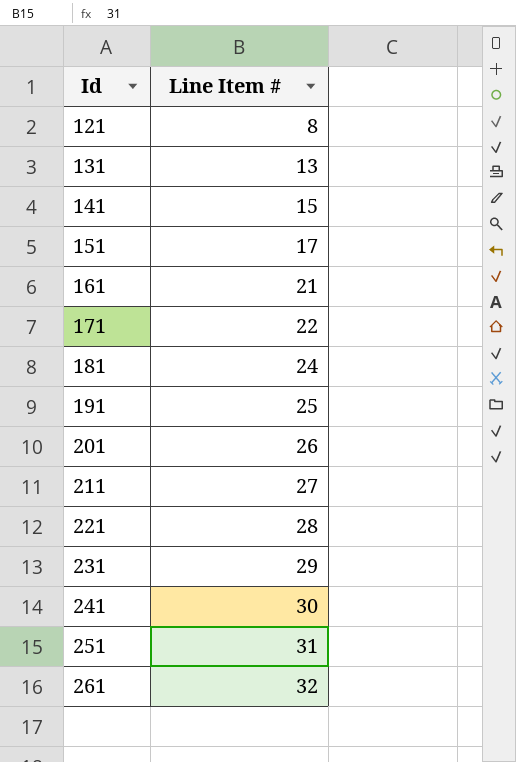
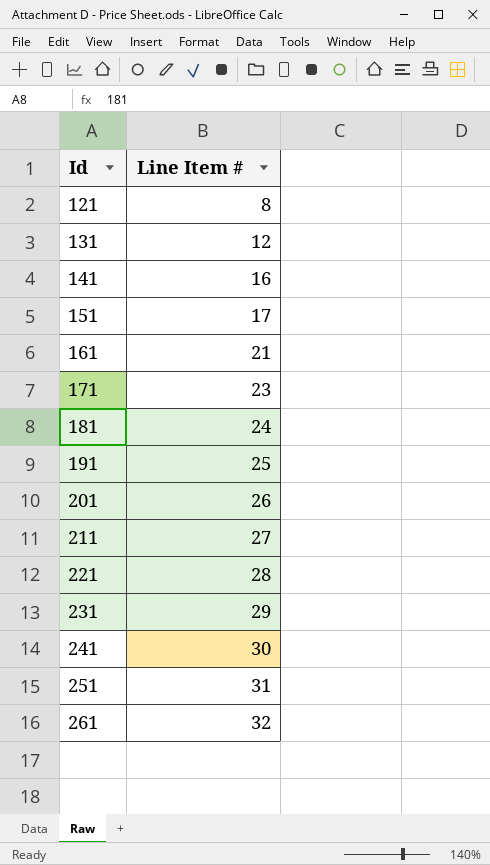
131 | Line Item #: 13 -> 12
141 | Line Item #: 15 -> 16
171 | Line Item #: 22 -> 23

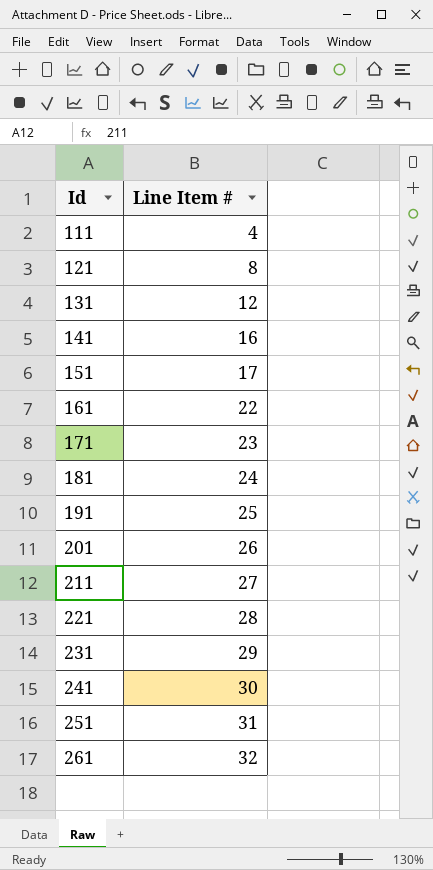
row 111: none -> 4
161 | Line Item #: 21 -> 22

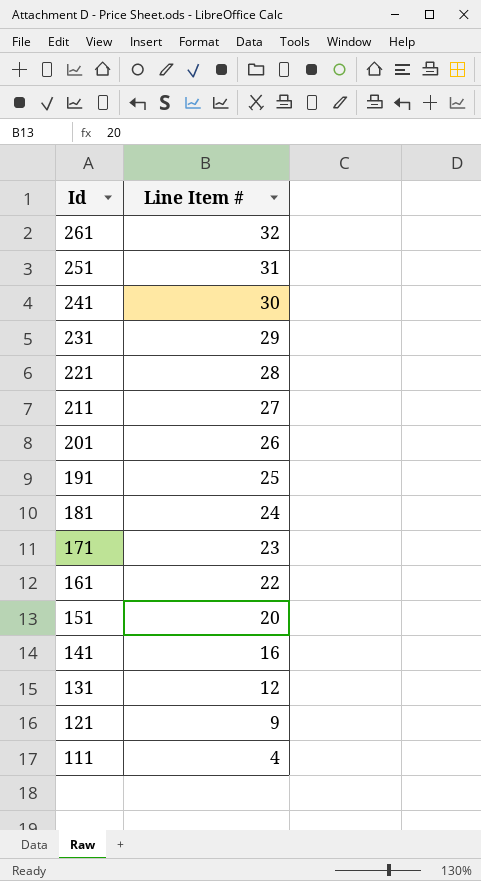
row order: Id ascending -> Id descending
151 | Line Item #: 17 -> 20
121 | Line Item #: 8 -> 9

